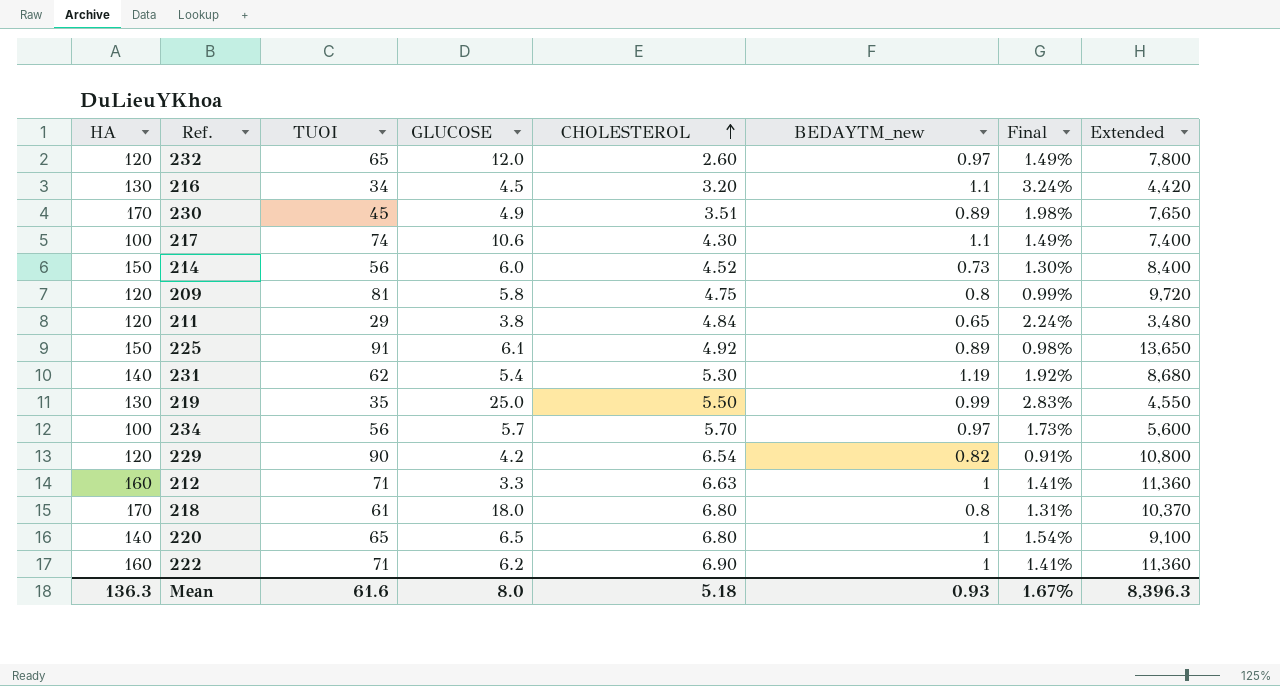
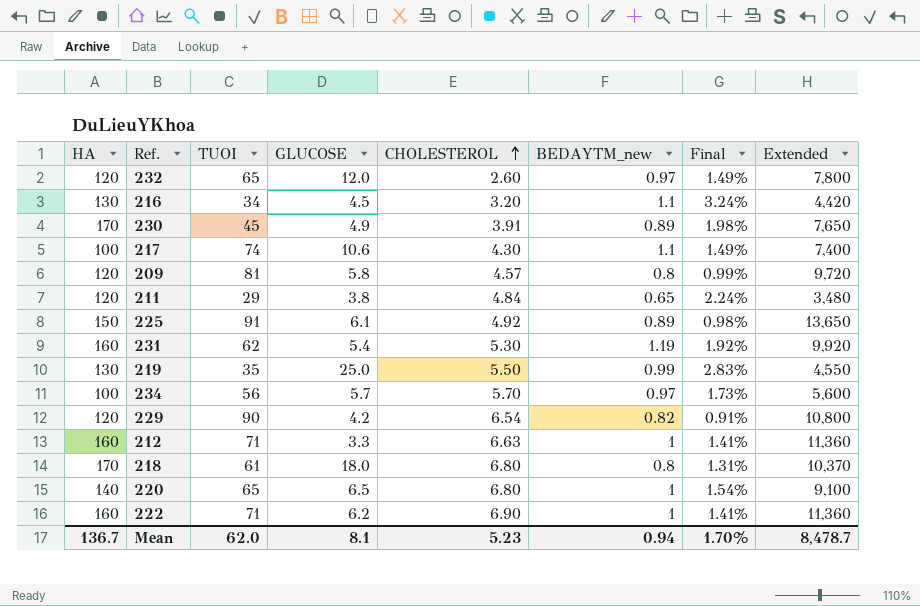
row 214: 150 | 56 | 6.0 | 4.52 | 0.73 | 1.30% | 8,400 -> none
230 | CHOLESTEROL: 3.51 -> 3.91
209 | CHOLESTEROL: 4.75 -> 4.57
231 | HA: 140 -> 160
231 | Extended: 8,680 -> 9,920
Mean | HA: 136.3 -> 136.7
Mean | TUOI: 61.6 -> 62.0
Mean | GLUCOSE: 8.0 -> 8.1
Mean | CHOLESTEROL: 5.18 -> 5.23
Mean | BEDAYTM_new: 0.93 -> 0.94
Mean | Final: 1.67% -> 1.70%
Mean | Extended: 8,396.3 -> 8,478.7

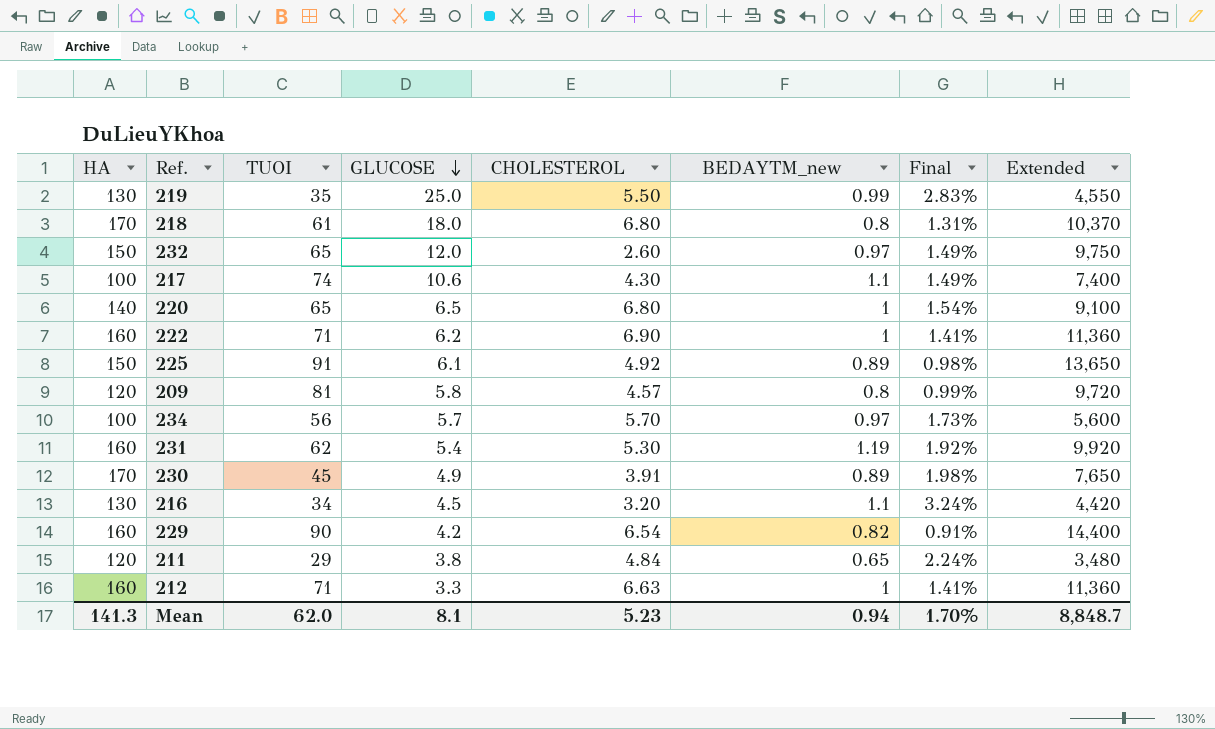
row order: CHOLESTEROL ascending -> GLUCOSE descending
232 | HA: 120 -> 150
232 | Extended: 7,800 -> 9,750
229 | HA: 120 -> 160
229 | Extended: 10,800 -> 14,400
Mean | HA: 136.7 -> 141.3
Mean | Extended: 8,478.7 -> 8,848.7

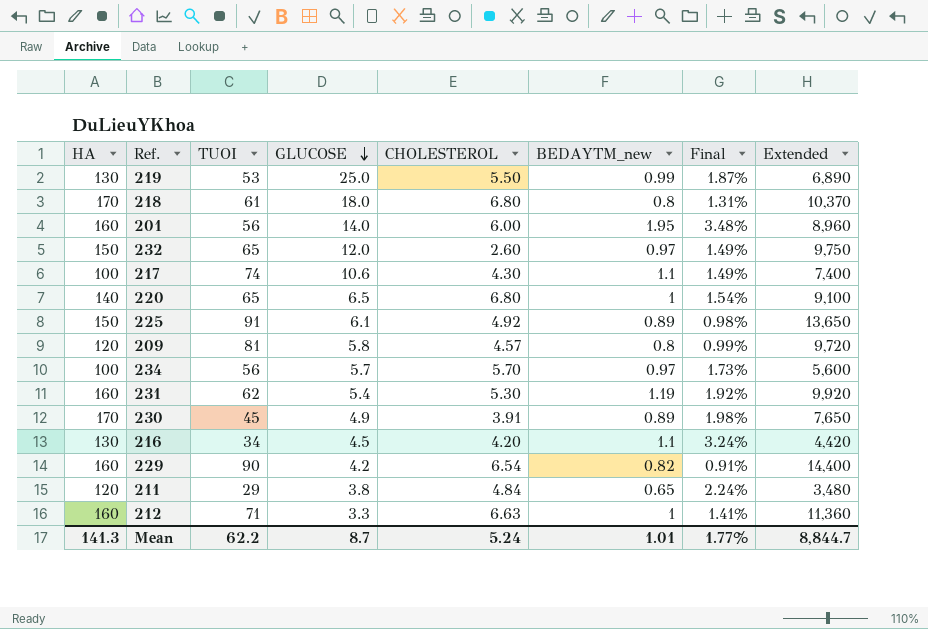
row 222: 160 | 71 | 6.2 | 6.90 | 1 | 1.41% | 11,360 -> none
219 | TUOI: 35 -> 53
219 | Final: 2.83% -> 1.87%
219 | Extended: 4,550 -> 6,890
row 201: none -> 160 | 56 | 14.0 | 6.00 | 1.95 | 3.48% | 8,960
216 | CHOLESTEROL: 3.20 -> 4.20
Mean | TUOI: 62.0 -> 62.2
Mean | GLUCOSE: 8.1 -> 8.7
Mean | CHOLESTEROL: 5.23 -> 5.24
Mean | BEDAYTM_new: 0.94 -> 1.01
Mean | Final: 1.70% -> 1.77%
Mean | Extended: 8,848.7 -> 8,844.7

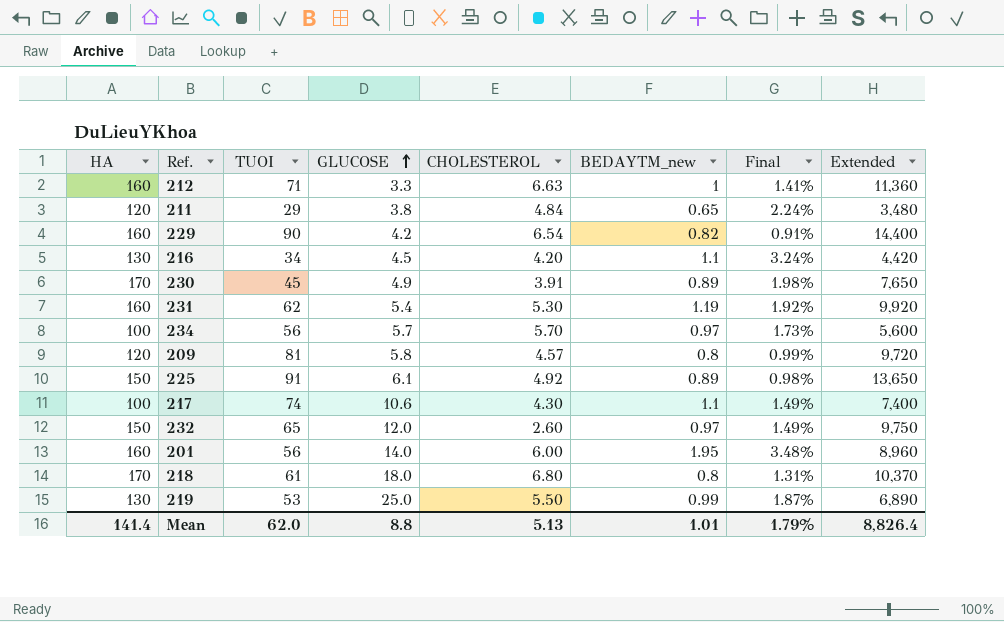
row order: GLUCOSE descending -> GLUCOSE ascending
row 220: 140 | 65 | 6.5 | 6.80 | 1 | 1.54% | 9,100 -> none
Mean | HA: 141.3 -> 141.4
Mean | TUOI: 62.2 -> 62.0
Mean | GLUCOSE: 8.7 -> 8.8
Mean | CHOLESTEROL: 5.24 -> 5.13
Mean | Final: 1.77% -> 1.79%
Mean | Extended: 8,844.7 -> 8,826.4

